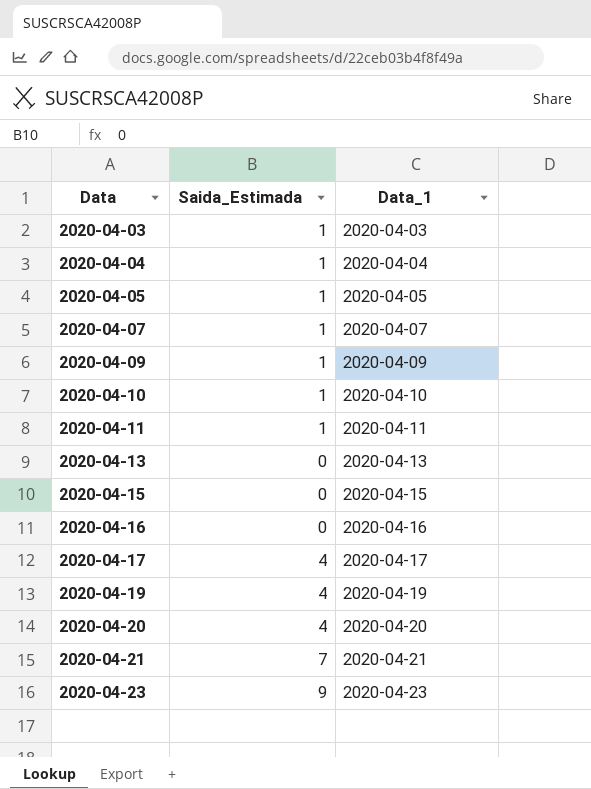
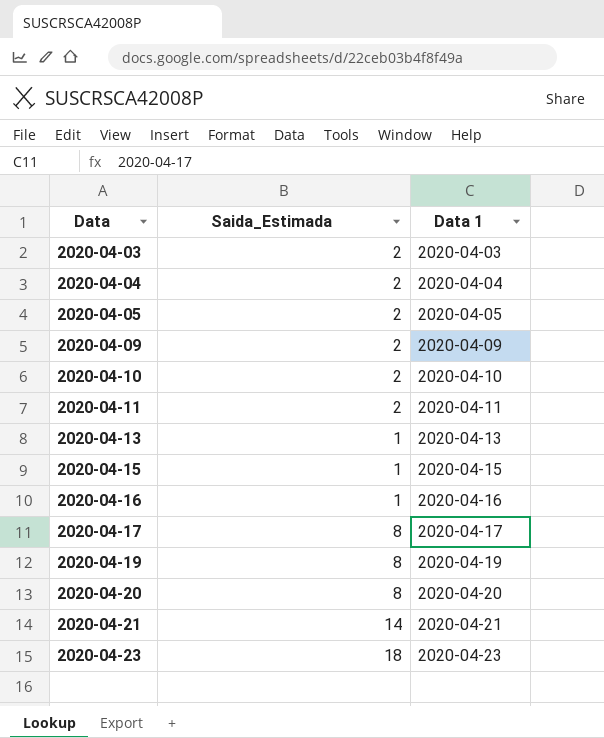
column name: Data_1 -> Data 1
row 2020-04-07: 1 | 2020-04-07 -> none
2020-04-03 | Saida_Estimada: 1 -> 2
2020-04-04 | Saida_Estimada: 1 -> 2
2020-04-05 | Saida_Estimada: 1 -> 2
2020-04-09 | Saida_Estimada: 1 -> 2
2020-04-10 | Saida_Estimada: 1 -> 2
2020-04-11 | Saida_Estimada: 1 -> 2
2020-04-13 | Saida_Estimada: 0 -> 1
2020-04-15 | Saida_Estimada: 0 -> 1
2020-04-16 | Saida_Estimada: 0 -> 1
2020-04-17 | Saida_Estimada: 4 -> 8
2020-04-19 | Saida_Estimada: 4 -> 8
2020-04-20 | Saida_Estimada: 4 -> 8
2020-04-21 | Saida_Estimada: 7 -> 14
2020-04-23 | Saida_Estimada: 9 -> 18

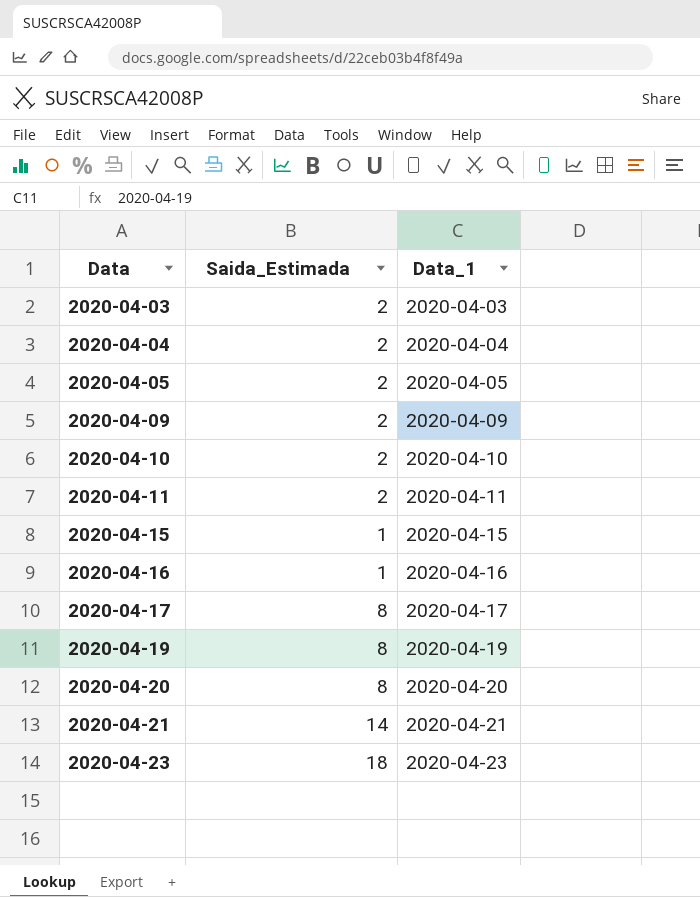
column name: Data 1 -> Data_1
row 2020-04-13: 1 | 2020-04-13 -> none

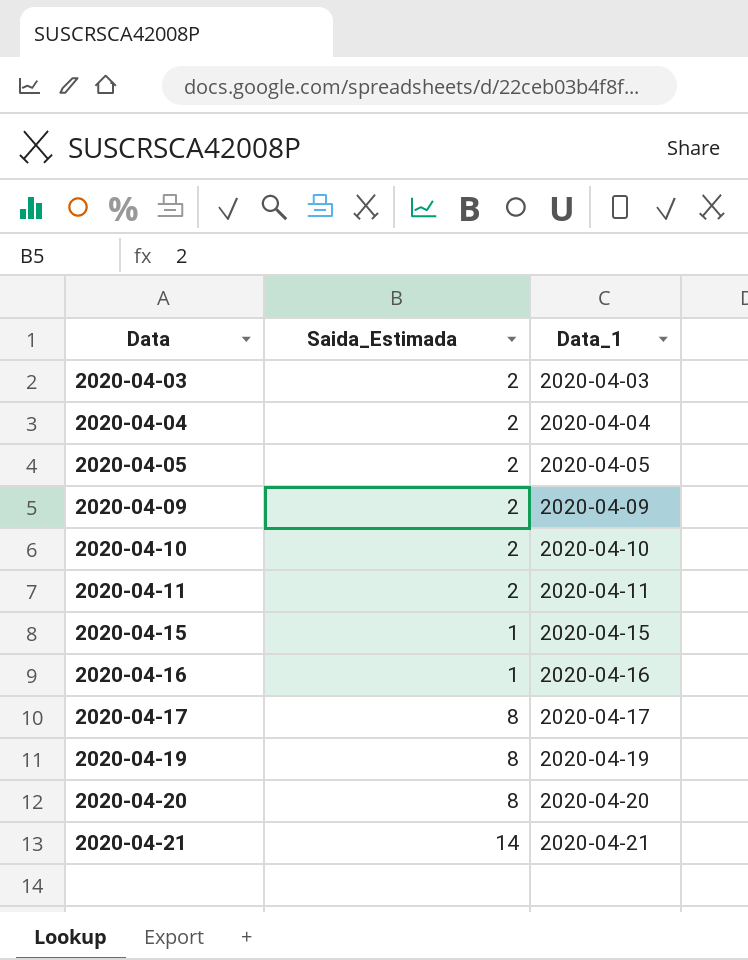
row 2020-04-23: 18 | 2020-04-23 -> none

